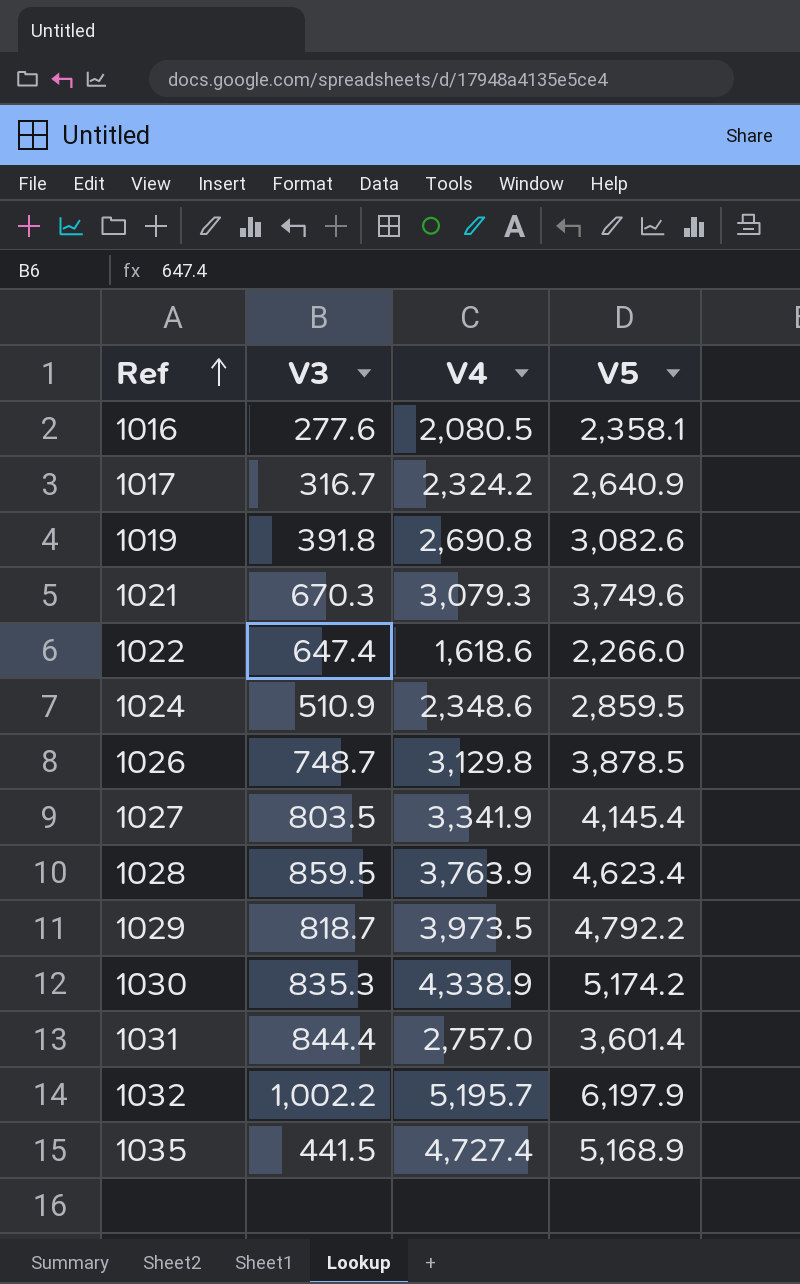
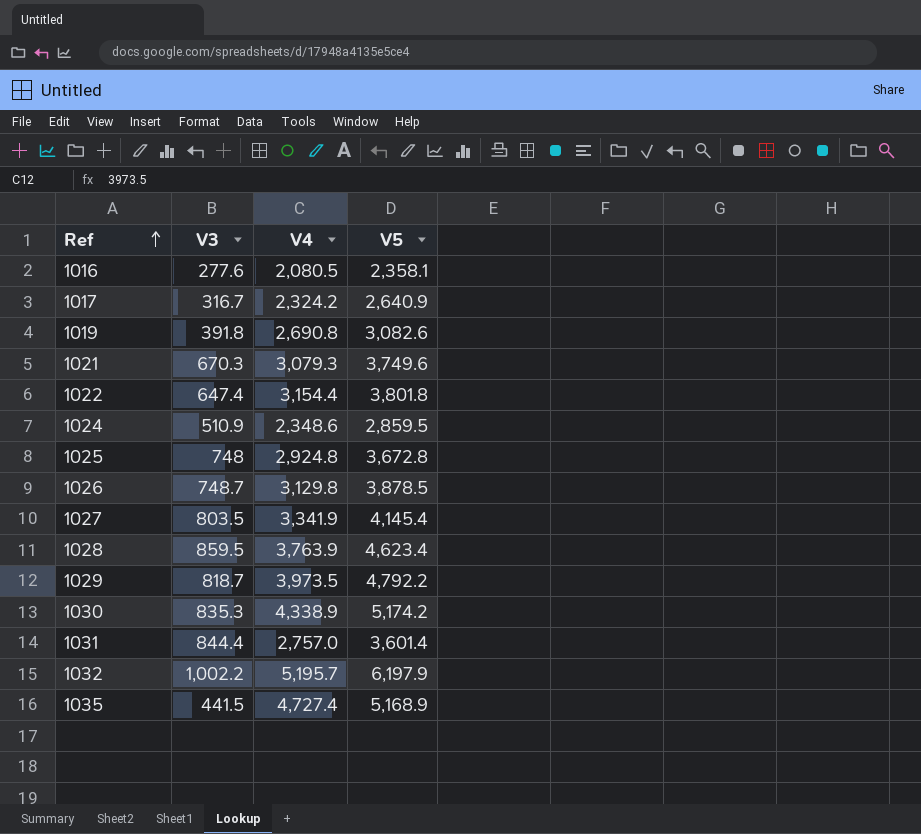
1022 | V4: 1,618.6 -> 3,154.4
1022 | V5: 2,266.0 -> 3,801.8
row 1025: none -> 748 | 2,924.8 | 3,672.8

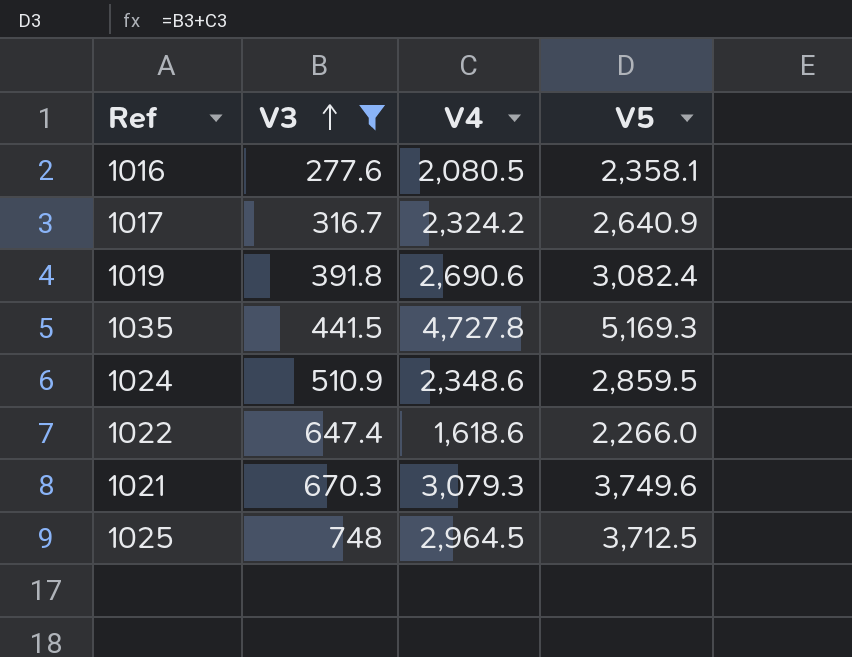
filter: none -> V3 <= 748
row order: Ref ascending -> V3 ascending
1019 | V4: 2,690.8 -> 2,690.6
1019 | V5: 3,082.6 -> 3,082.4
1035 | V4: 4,727.4 -> 4,727.8
1035 | V5: 5,168.9 -> 5,169.3
1022 | V4: 3,154.4 -> 1,618.6
1022 | V5: 3,801.8 -> 2,266.0
1025 | V4: 2,924.8 -> 2,964.5
1025 | V5: 3,672.8 -> 3,712.5

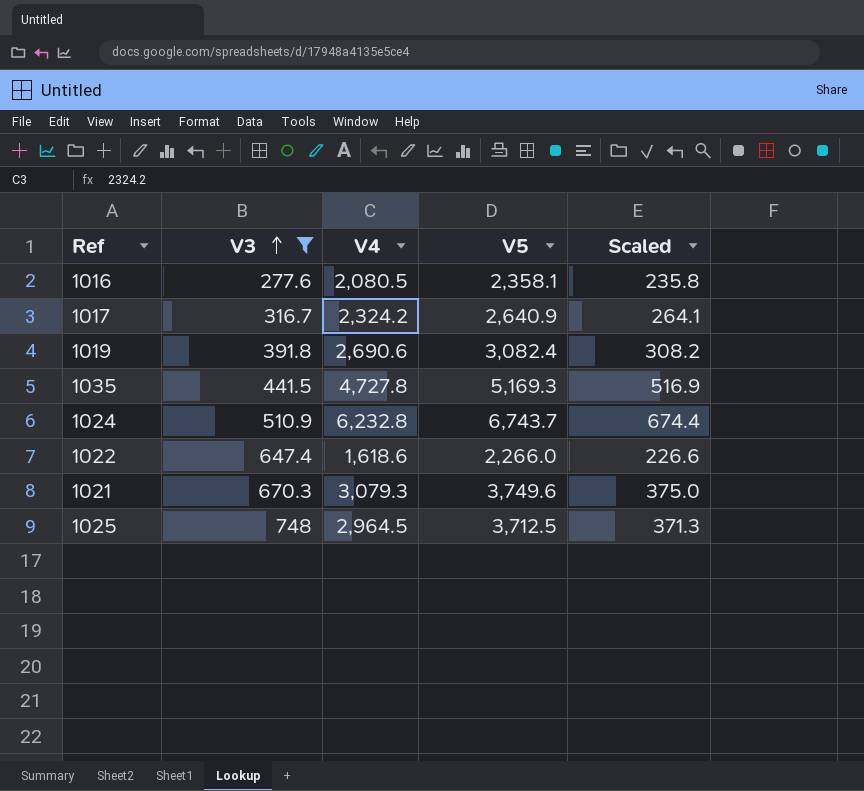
column Scaled | formula: none -> [V5] * 0.1
1024 | V4: 2,348.6 -> 6,232.8
1024 | V5: 2,859.5 -> 6,743.7

